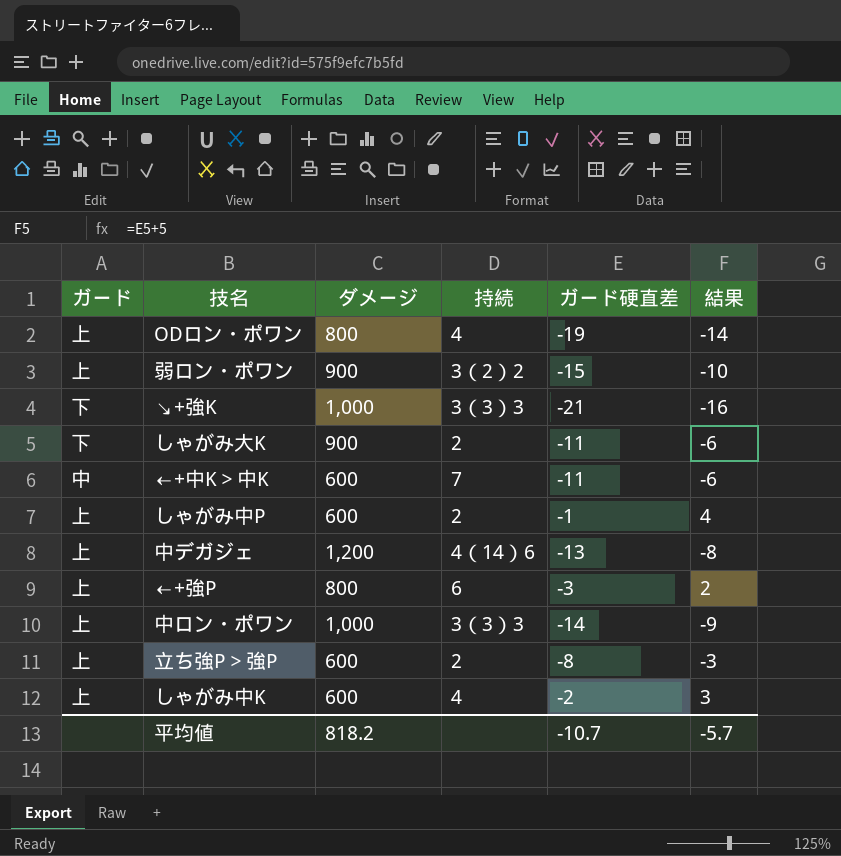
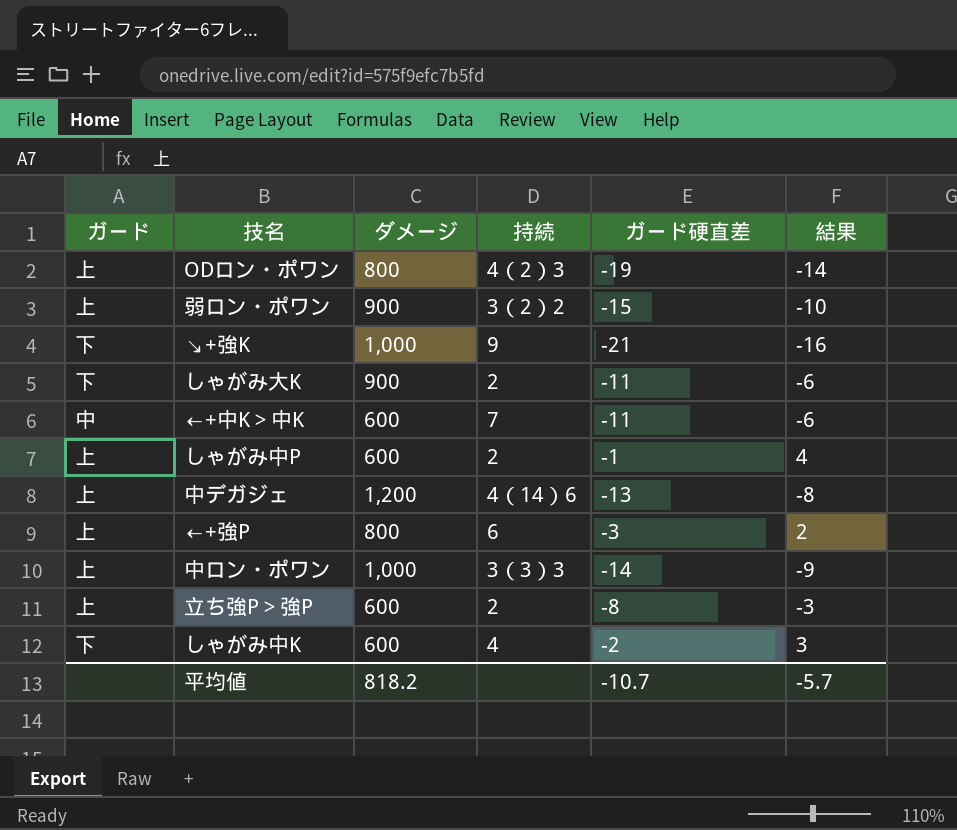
ODロン・ポワン | 持続: 4 -> 4（2）3
↘+強K | 持続: 3（3）3 -> 9
しゃがみ中K | ガード: 上 -> 下

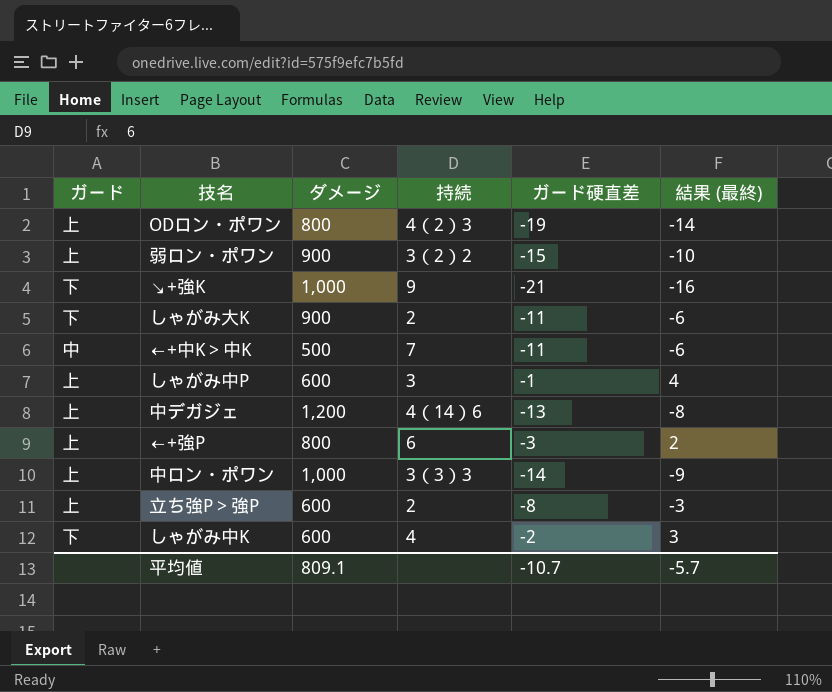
column name: 結果 -> 結果 (最終)
←+中K＞中K | ダメージ: 600 -> 500
しゃがみ中P | 持続: 2 -> 3
平均値 | ダメージ: 818.2 -> 809.1

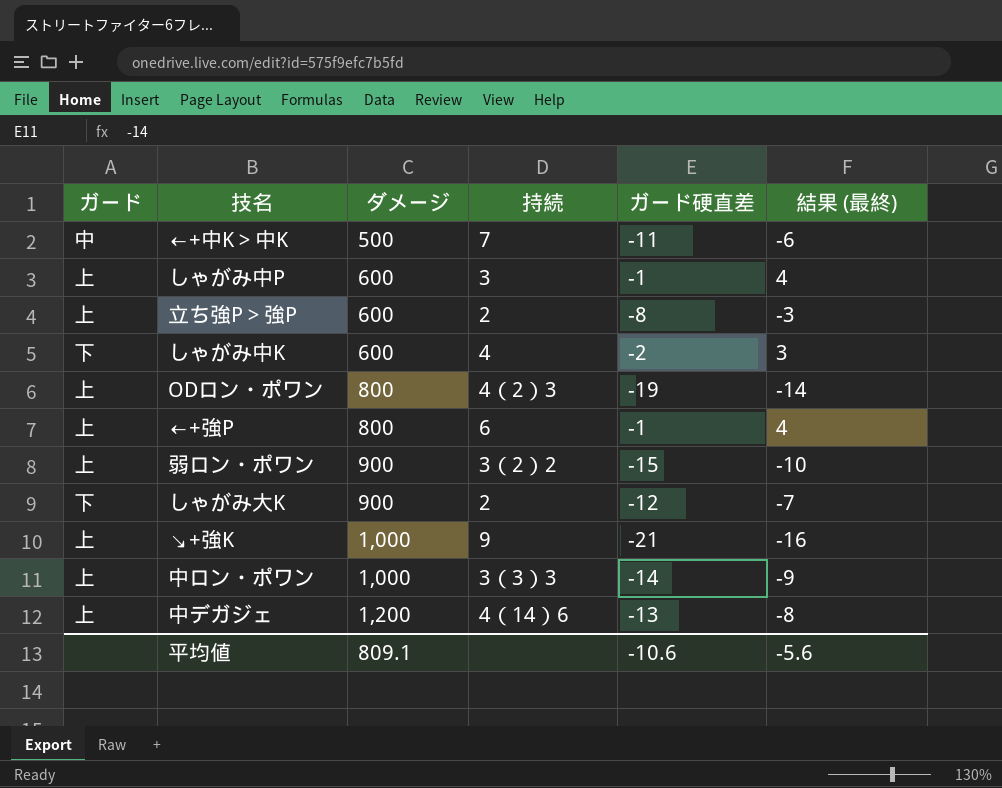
row order: none -> ダメージ ascending
←+強P | ガード硬直差: -3 -> -1
←+強P | 結果 (最終): 2 -> 4
しゃがみ大K | ガード硬直差: -11 -> -12
しゃがみ大K | 結果 (最終): -6 -> -7
↘+強K | ガード: 下 -> 上
平均値 | ガード硬直差: -10.7 -> -10.6
平均値 | 結果 (最終): -5.7 -> -5.6

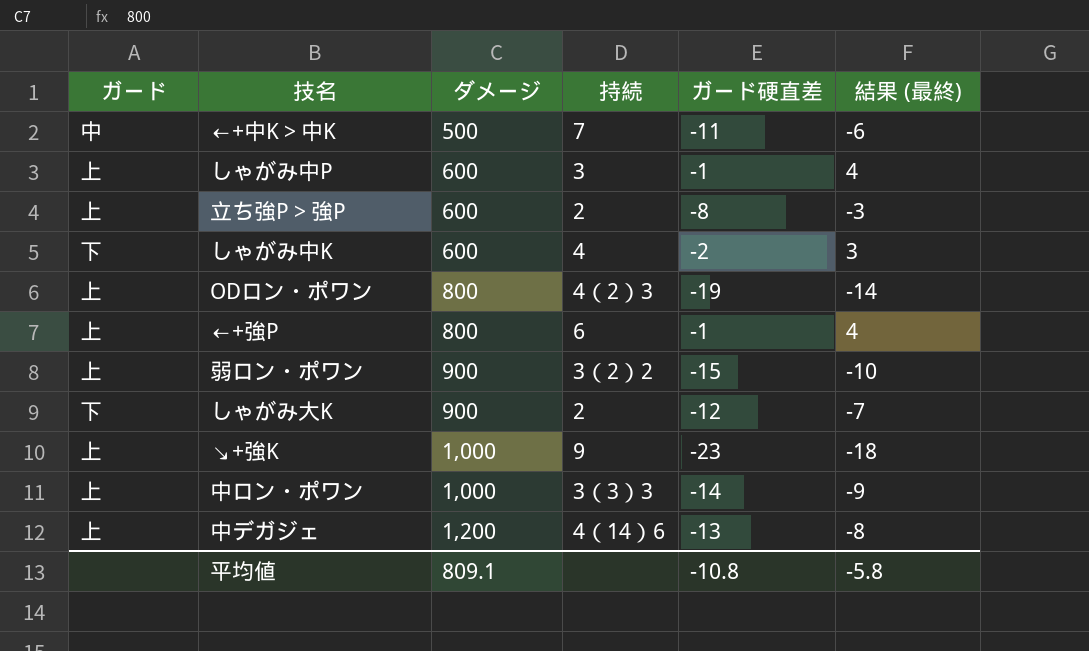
↘+強K | ガード硬直差: -21 -> -23
↘+強K | 結果 (最終): -16 -> -18
平均値 | ガード硬直差: -10.6 -> -10.8
平均値 | 結果 (最終): -5.6 -> -5.8

